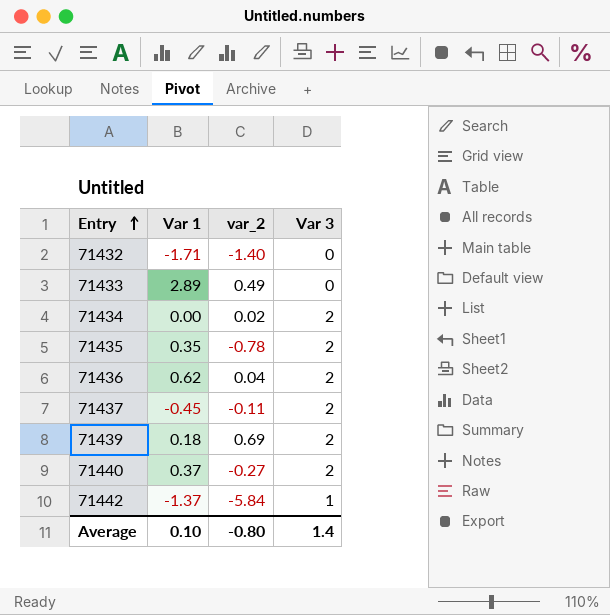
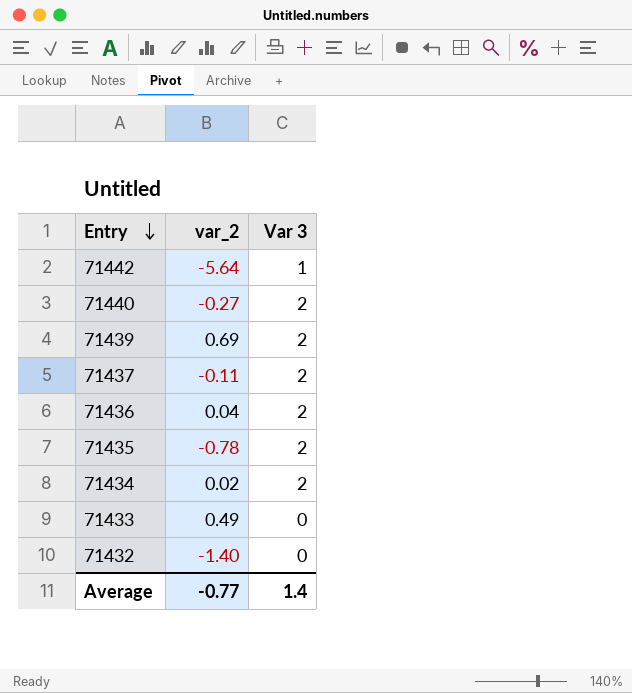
row order: Entry ascending -> Entry descending
column Var 1 | position: 2 -> none
71442 | var_2: -5.84 -> -5.64
Average | var_2: -0.80 -> -0.77

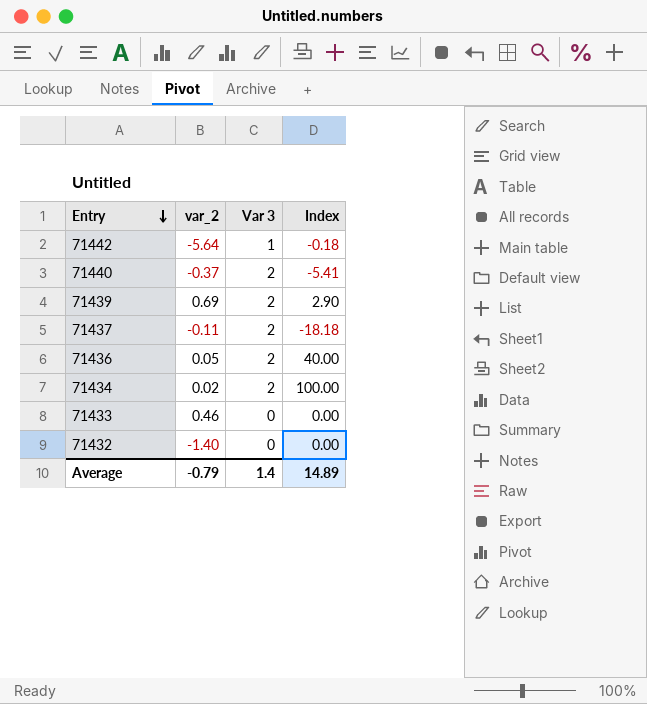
column Index | formula: none -> [Var 3] / [var_2]
row 71435: -0.78 | 2 -> none
71440 | var_2: -0.27 -> -0.37
71436 | var_2: 0.04 -> 0.05
71433 | var_2: 0.49 -> 0.46
Average | var_2: -0.77 -> -0.79

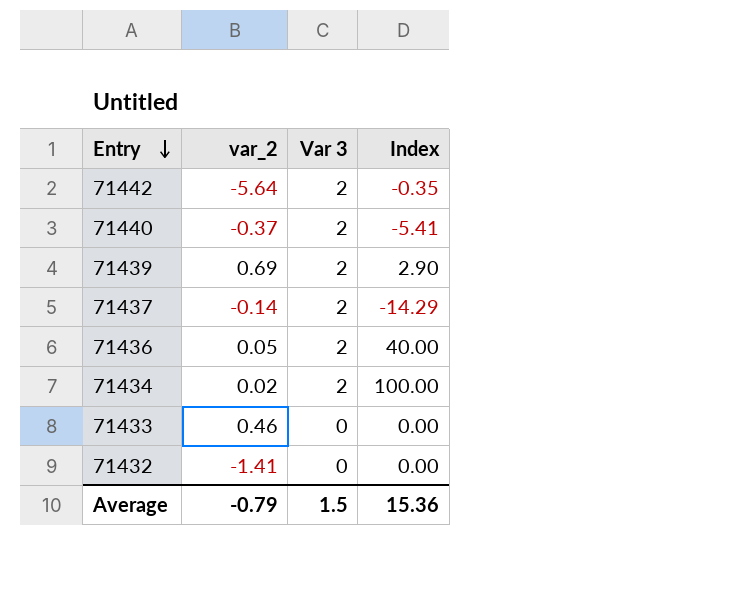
71442 | Var 3: 1 -> 2
71442 | Index: -0.18 -> -0.35
71437 | var_2: -0.11 -> -0.14
71437 | Index: -18.18 -> -14.29
71432 | var_2: -1.40 -> -1.41
Average | Var 3: 1.4 -> 1.5
Average | Index: 14.89 -> 15.36

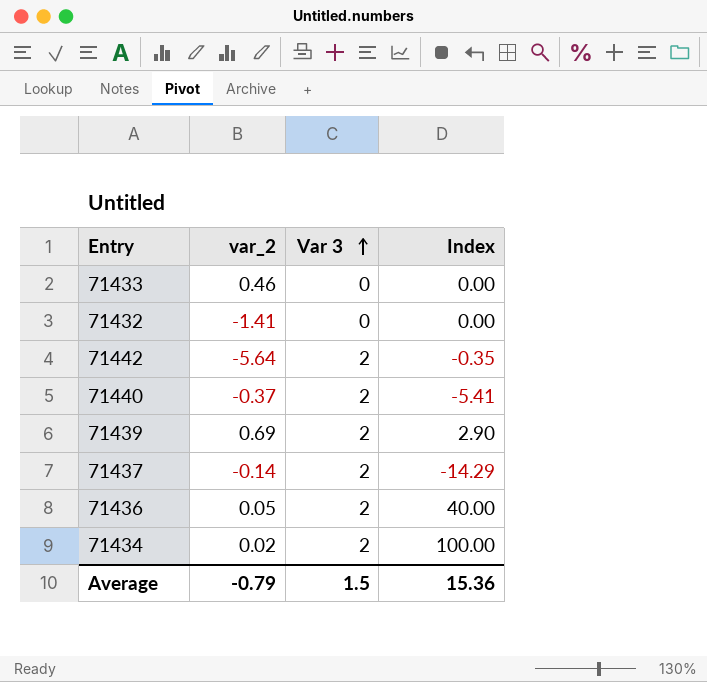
row order: Entry descending -> Var 3 ascending

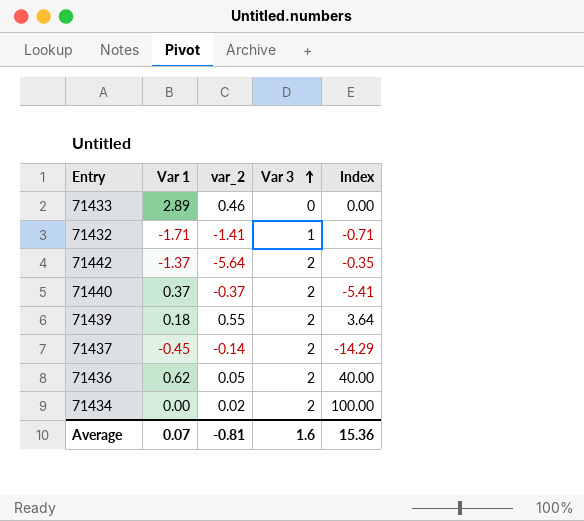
column Var 1 | position: none -> 2
71432 | Var 3: 0 -> 1
71432 | Index: 0.00 -> -0.71
71439 | var_2: 0.69 -> 0.55
71439 | Index: 2.90 -> 3.64
Average | var_2: -0.79 -> -0.81
Average | Var 3: 1.5 -> 1.6

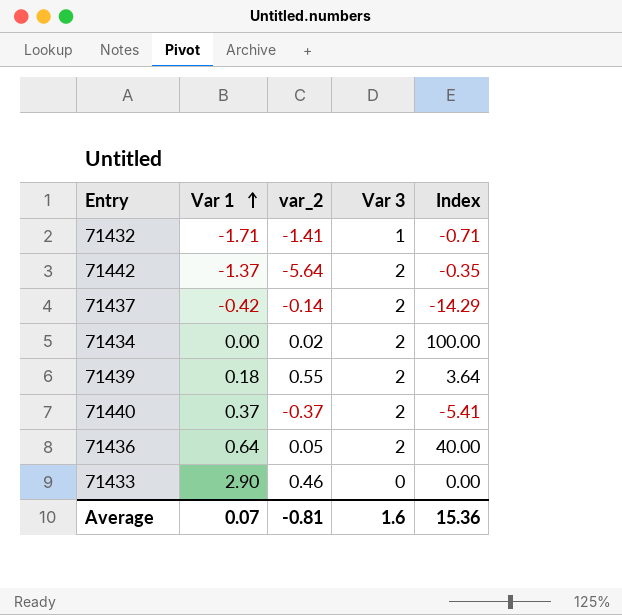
row order: Var 3 ascending -> Var 1 ascending
71437 | Var 1: -0.45 -> -0.42
71436 | Var 1: 0.62 -> 0.64
71433 | Var 1: 2.89 -> 2.90

